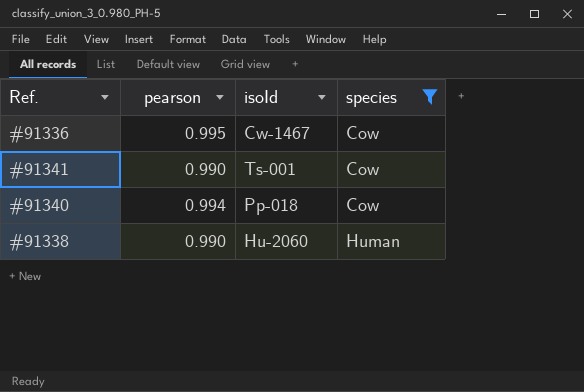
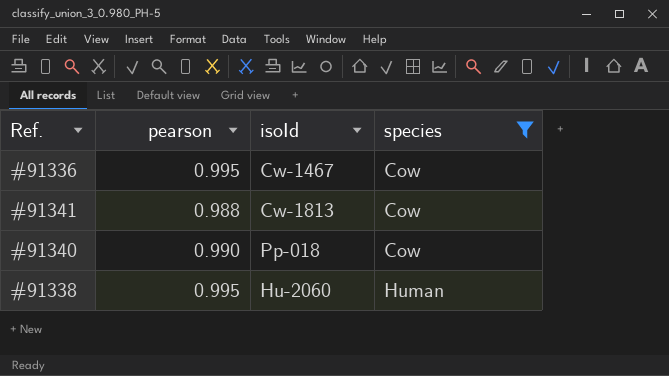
#91341 | pearson: 0.990 -> 0.988
#91341 | isoId: Ts-001 -> Cw-1813
#91340 | pearson: 0.994 -> 0.990
#91338 | pearson: 0.990 -> 0.995

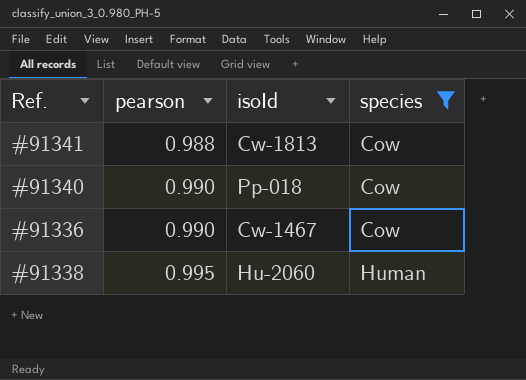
row order: species ascending -> pearson ascending
#91336 | pearson: 0.995 -> 0.990

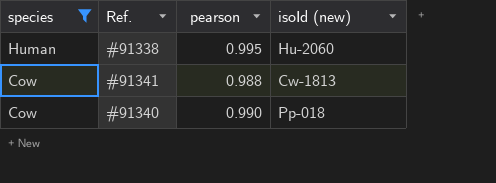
row order: pearson ascending -> species descending
column species | position: 4 -> 1
column name: isoId -> isoId (new)
row #91336: 0.990 | Cw-1467 | Cow -> none

